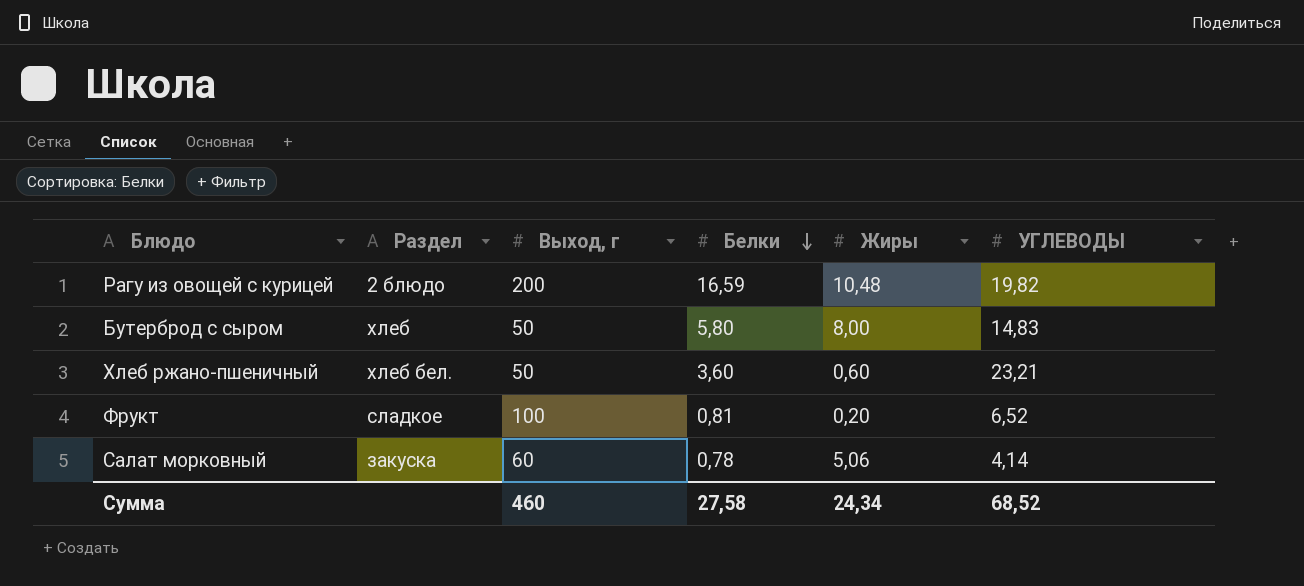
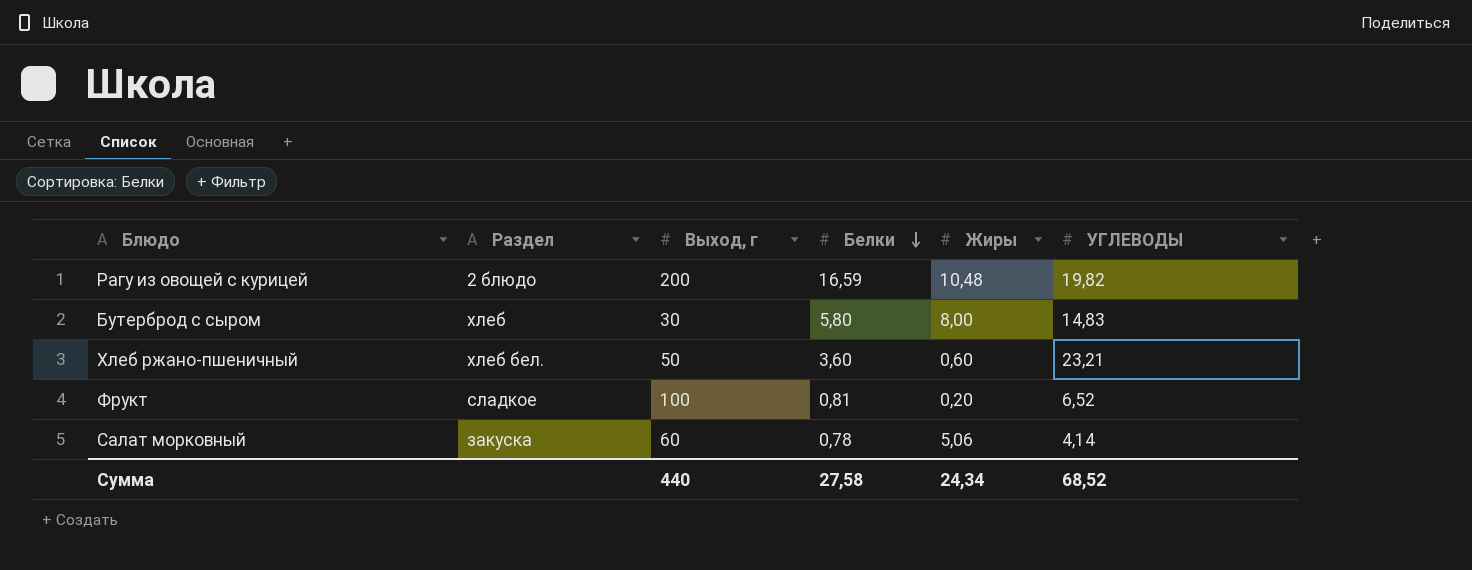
Бутерброд с сыром | Выход, г: 50 -> 30
Сумма | Выход, г: 460 -> 440

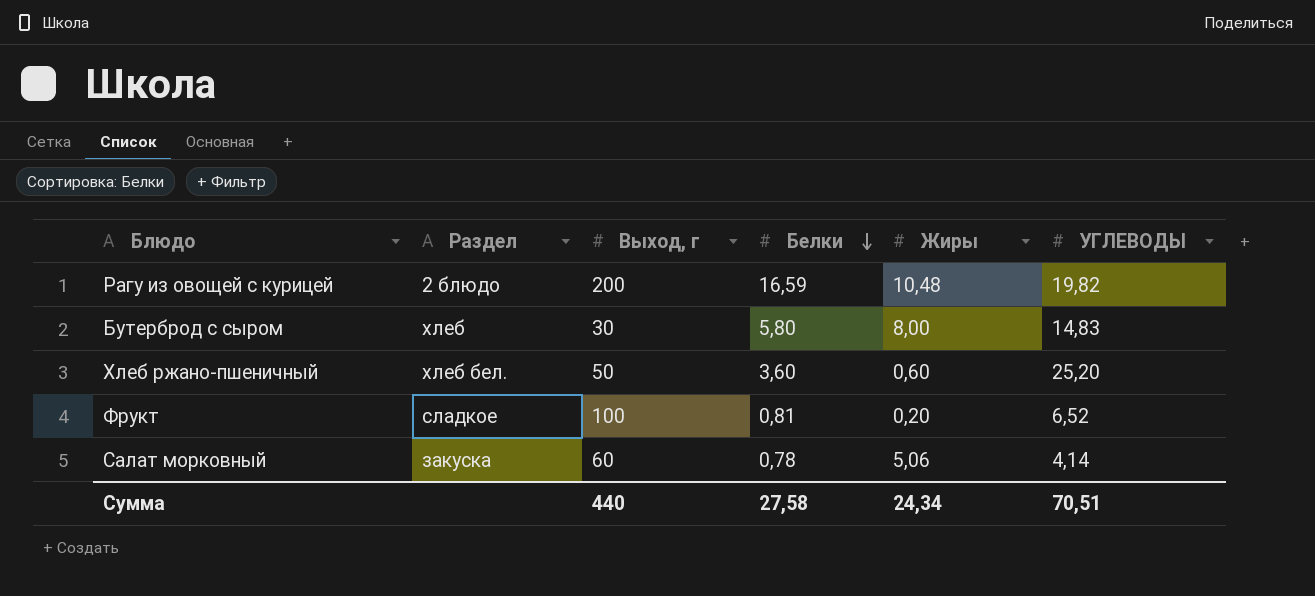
Хлеб ржано-пшеничный | УГЛЕВОДЫ: 23,21 -> 25,20
Сумма | УГЛЕВОДЫ: 68,52 -> 70,51

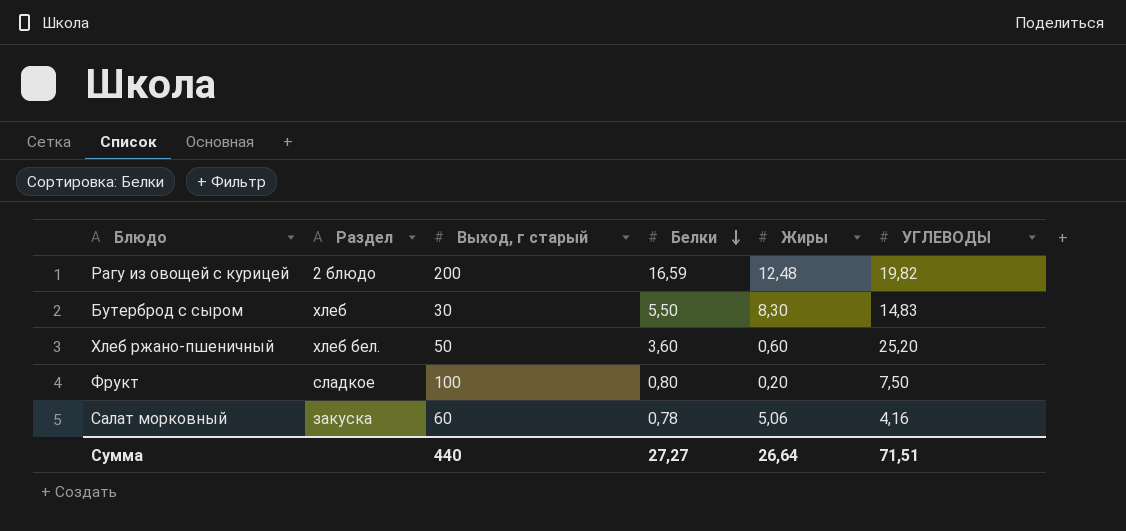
column name: Выход, г -> Выход, г старый
Рагу из овощей с курицей | Жиры: 10,48 -> 12,48
Бутерброд с сыром | Белки: 5,80 -> 5,50
Бутерброд с сыром | Жиры: 8,00 -> 8,30
Фрукт | Белки: 0,81 -> 0,80
Фрукт | УГЛЕВОДЫ: 6,52 -> 7,50
Салат морковный | УГЛЕВОДЫ: 4,14 -> 4,16
Сумма | Белки: 27,58 -> 27,27
Сумма | Жиры: 24,34 -> 26,64
Сумма | УГЛЕВОДЫ: 70,51 -> 71,51

